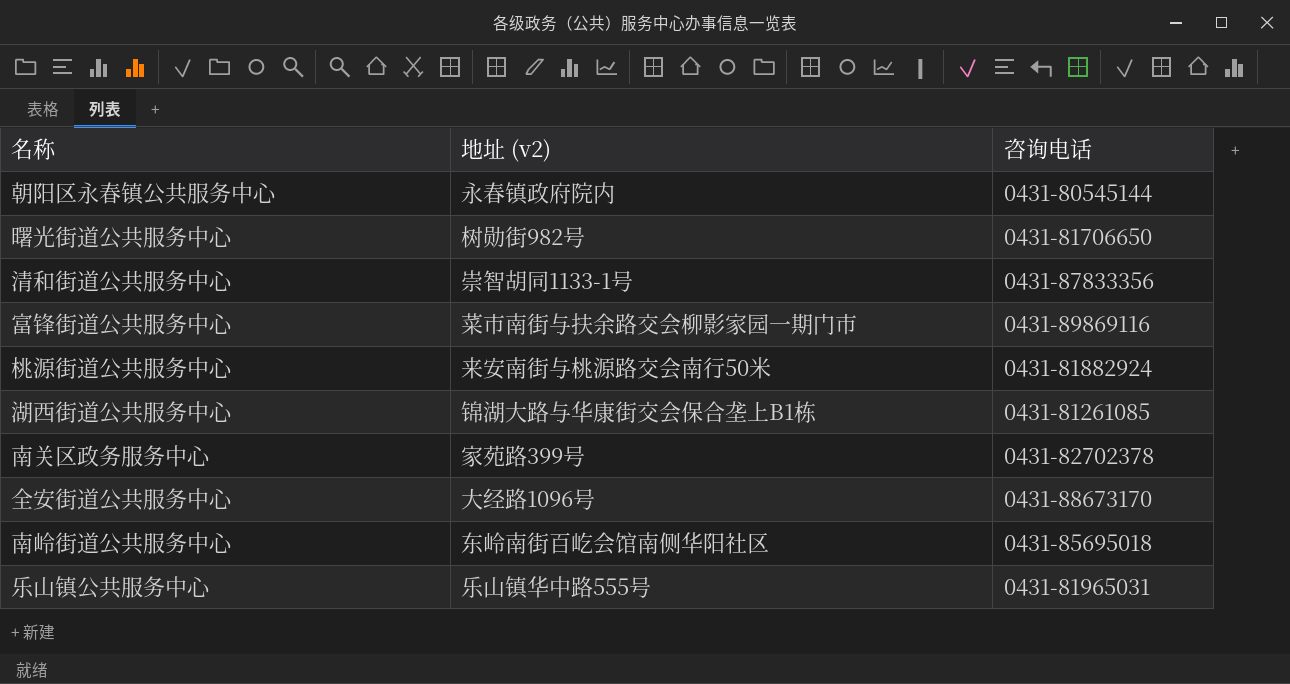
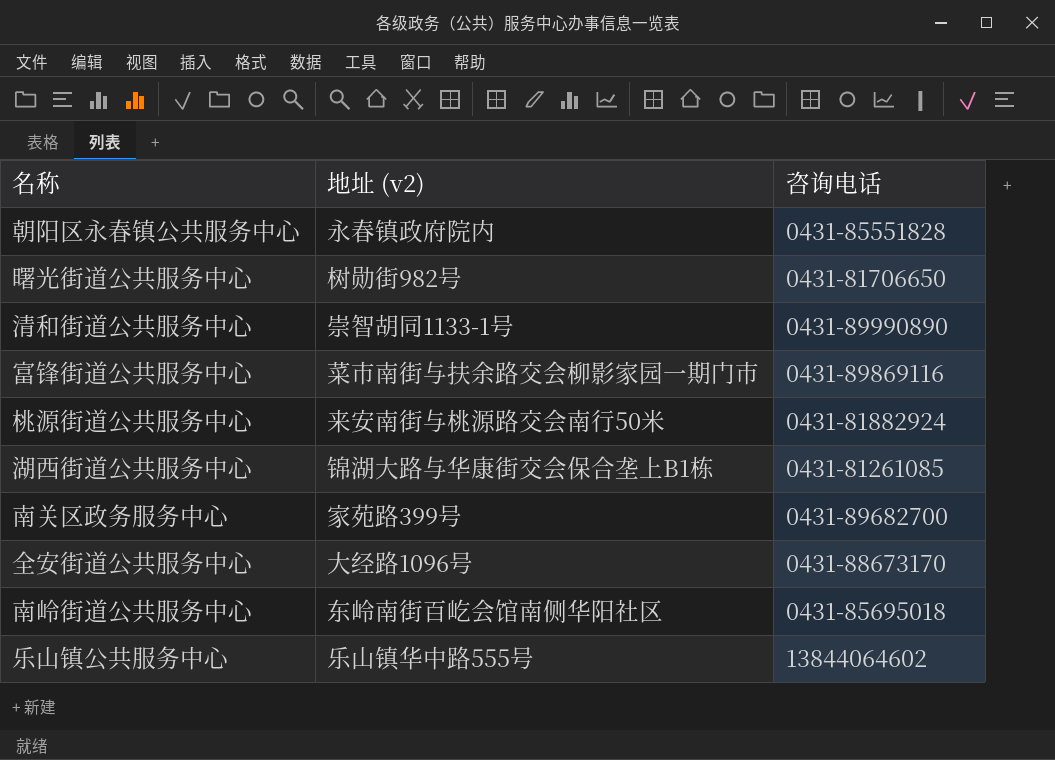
朝阳区永春镇公共服务中心 | 咨询电话: 0431-80545144 -> 0431-85551828
清和街道公共服务中心 | 咨询电话: 0431-87833356 -> 0431-89990890
南关区政务服务中心 | 咨询电话: 0431-82702378 -> 0431-89682700
乐山镇公共服务中心 | 咨询电话: 0431-81965031 -> 13844064602

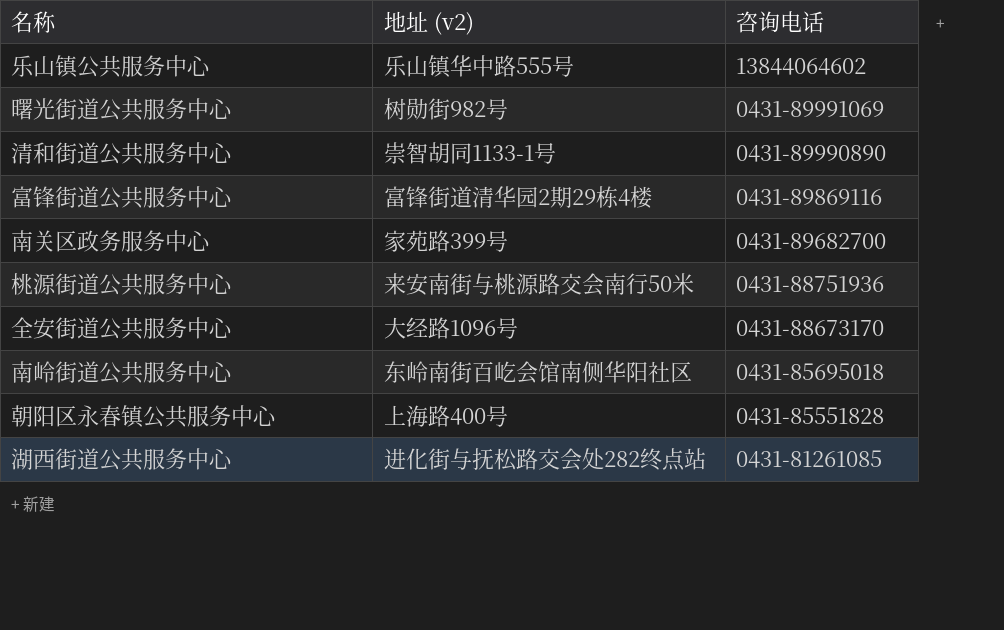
row order: none -> 咨询电话 descending
曙光街道公共服务中心 | 咨询电话: 0431-81706650 -> 0431-89991069
富锋街道公共服务中心 | 地址 (v2): 菜市南街与扶余路交会柳影家园一期门市 -> 富锋街道清华园2期29栋4楼
桃源街道公共服务中心 | 咨询电话: 0431-81882924 -> 0431-88751936
朝阳区永春镇公共服务中心 | 地址 (v2): 永春镇政府院内 -> 上海路400号
湖西街道公共服务中心 | 地址 (v2): 锦湖大路与华康街交会保合垄上B1栋 -> 进化街与抚松路交会处282终点站

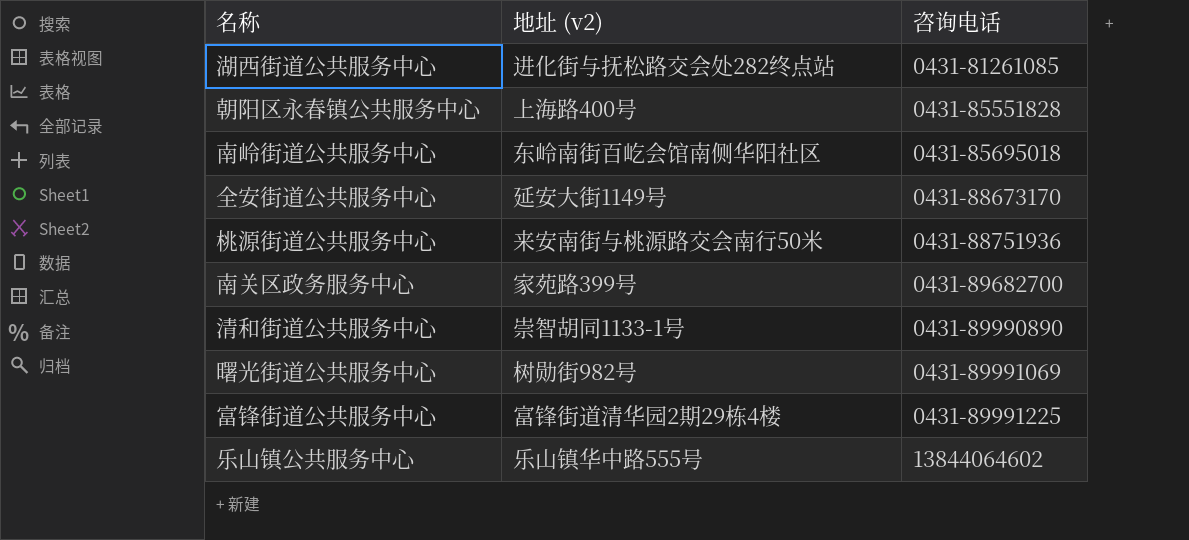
row order: 咨询电话 descending -> 咨询电话 ascending
全安街道公共服务中心 | 地址 (v2): 大经路1096号 -> 延安大街1149号
富锋街道公共服务中心 | 咨询电话: 0431-89869116 -> 0431-89991225

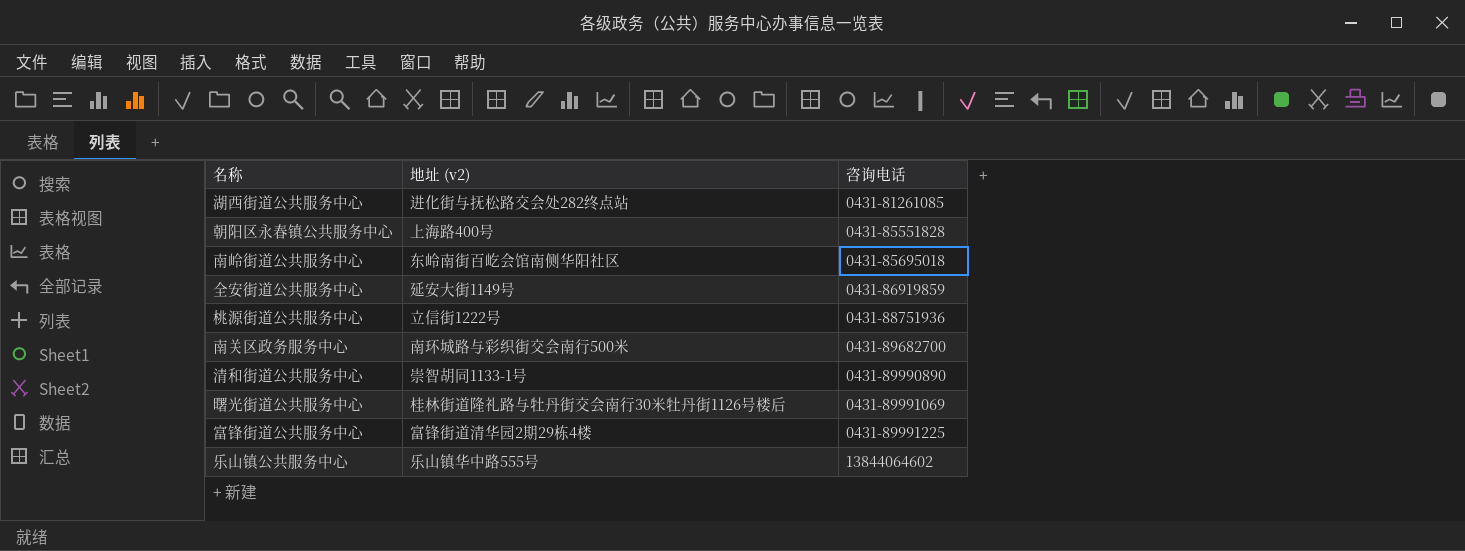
全安街道公共服务中心 | 咨询电话: 0431-88673170 -> 0431-86919859
桃源街道公共服务中心 | 地址 (v2): 来安南街与桃源路交会南行50米 -> 立信街1222号
南关区政务服务中心 | 地址 (v2): 家苑路399号 -> 南环城路与彩织街交会南行500米
曙光街道公共服务中心 | 地址 (v2): 树勋街982号 -> 桂林街道隆礼路与牡丹街交会南行30米牡丹街1126号楼后

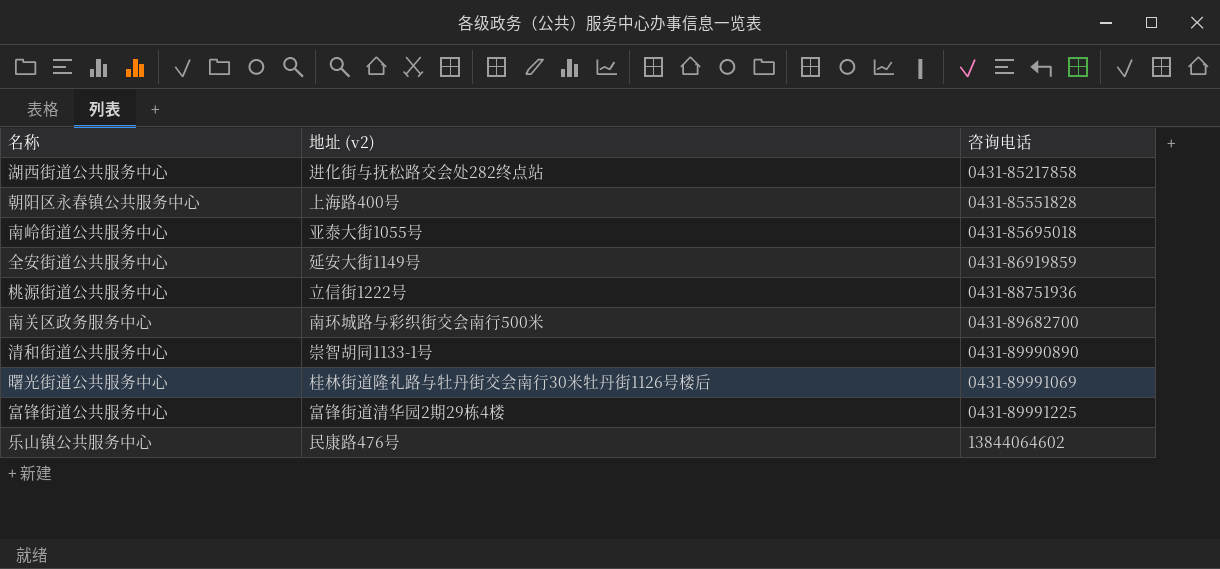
湖西街道公共服务中心 | 咨询电话: 0431-81261085 -> 0431-85217858
南岭街道公共服务中心 | 地址 (v2): 东岭南街百屹会馆南侧华阳社区 -> 亚泰大街1055号
乐山镇公共服务中心 | 地址 (v2): 乐山镇华中路555号 -> 民康路476号

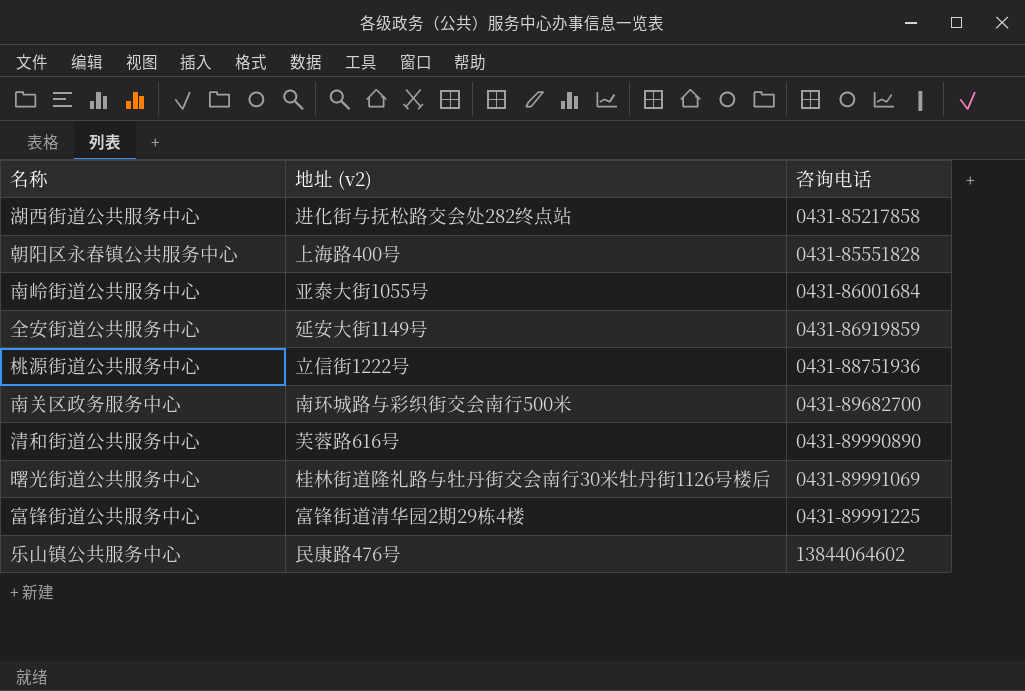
南岭街道公共服务中心 | 咨询电话: 0431-85695018 -> 0431-86001684
清和街道公共服务中心 | 地址 (v2): 崇智胡同1133-1号 -> 芙蓉路616号

